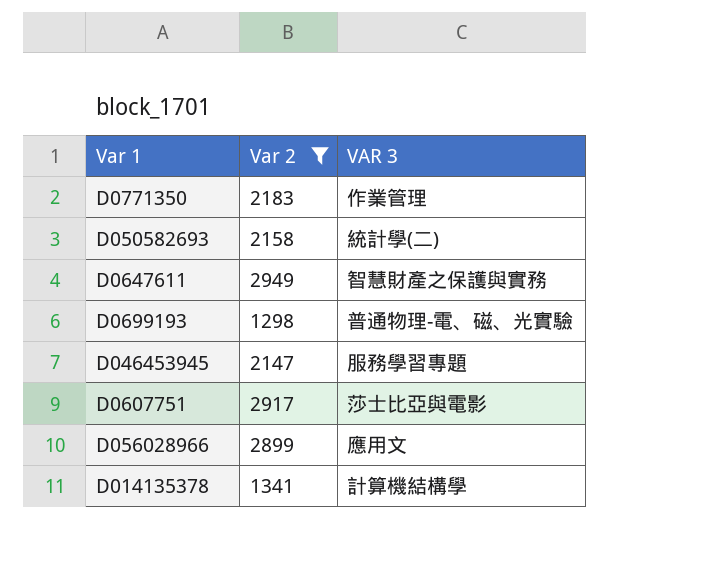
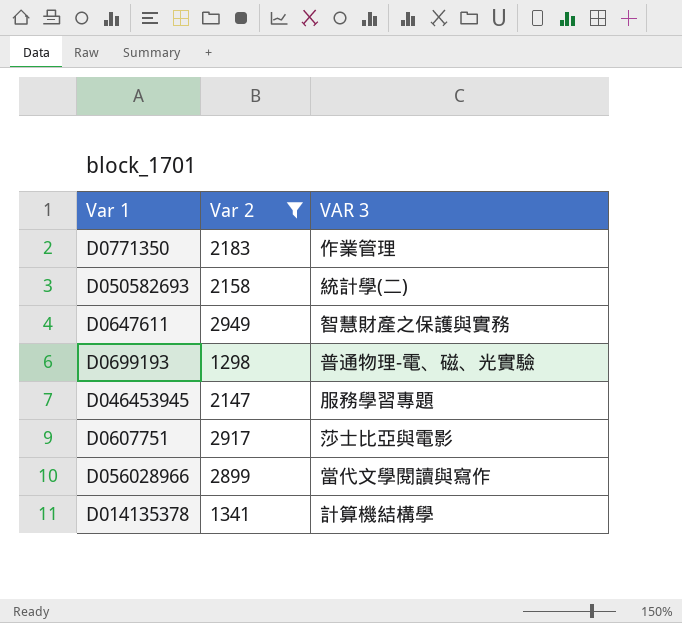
D056028966 | VAR 3: 應用文 -> 當代文學閱讀與寫作

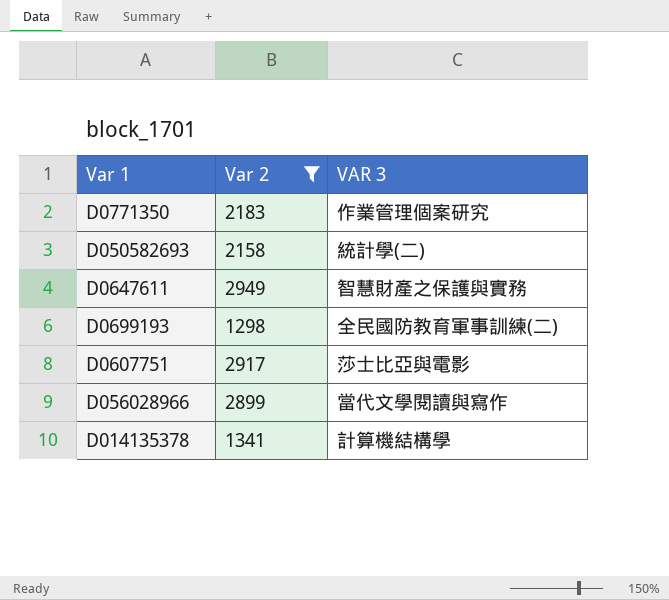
row D046453945: 2147 | 服務學習專題 -> none
D0771350 | VAR 3: 作業管理 -> 作業管理個案研究
D0699193 | VAR 3: 普通物理-電、磁、光實驗 -> 全民國防教育軍事訓練(二)

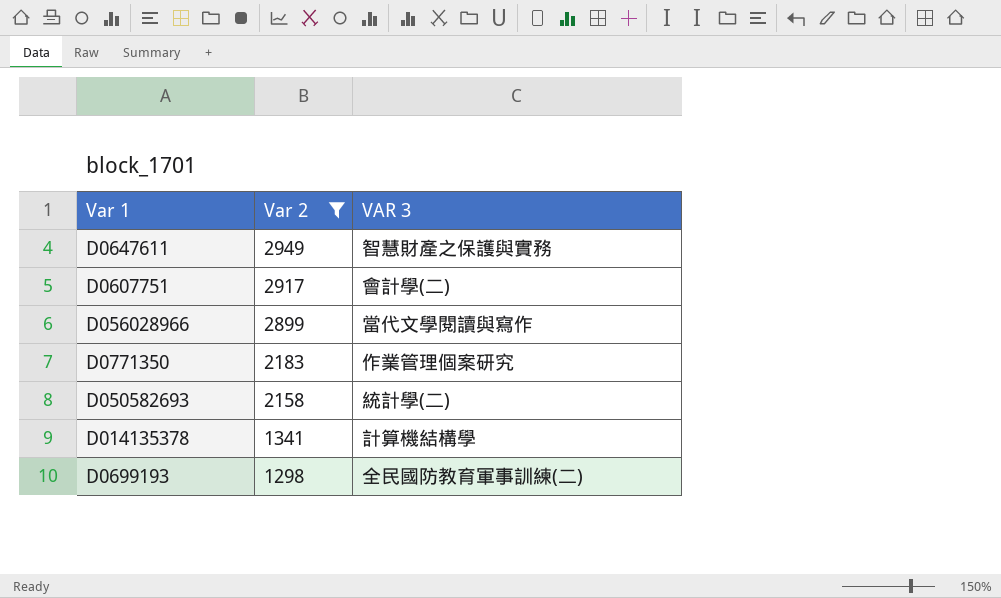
row order: none -> Var 2 descending
D0607751 | VAR 3: 莎士比亞與電影 -> 會計學(二)

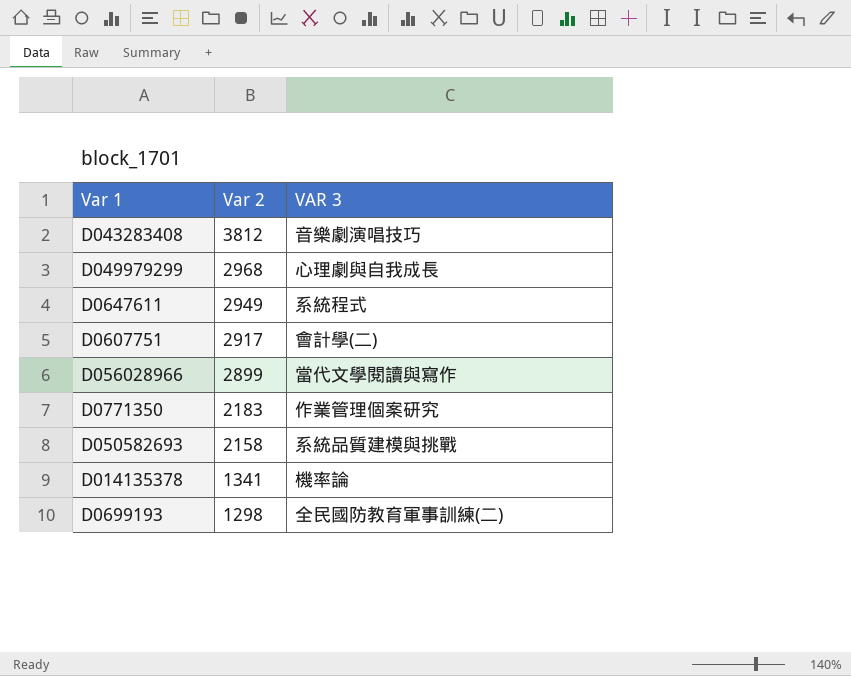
filter: Var 2 <= 2949 -> none
D0647611 | VAR 3: 智慧財產之保護與實務 -> 系統程式
D050582693 | VAR 3: 統計學(二) -> 系統品質建模與挑戰
D014135378 | VAR 3: 計算機結構學 -> 機率論

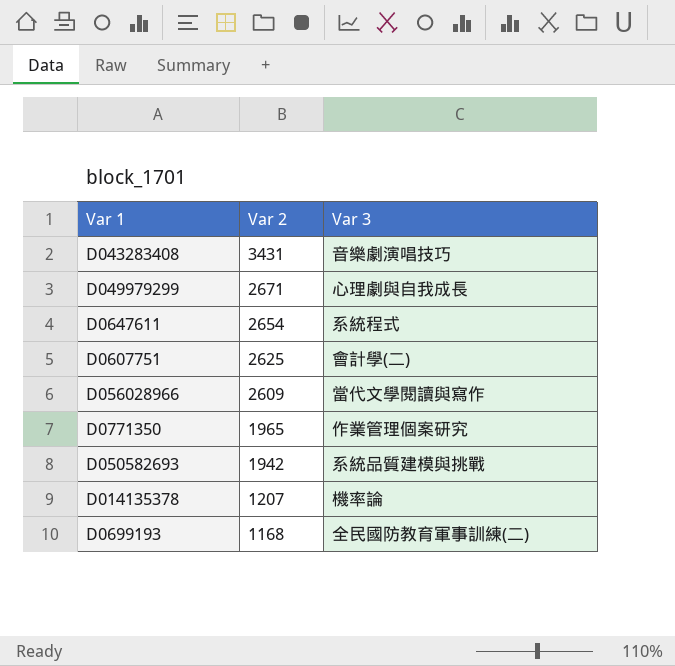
column name: VAR 3 -> Var 3
D043283408 | Var 2: 3812 -> 3431
D049979299 | Var 2: 2968 -> 2671
D0647611 | Var 2: 2949 -> 2654
D0607751 | Var 2: 2917 -> 2625
D056028966 | Var 2: 2899 -> 2609
D0771350 | Var 2: 2183 -> 1965
D050582693 | Var 2: 2158 -> 1942
D014135378 | Var 2: 1341 -> 1207
D0699193 | Var 2: 1298 -> 1168

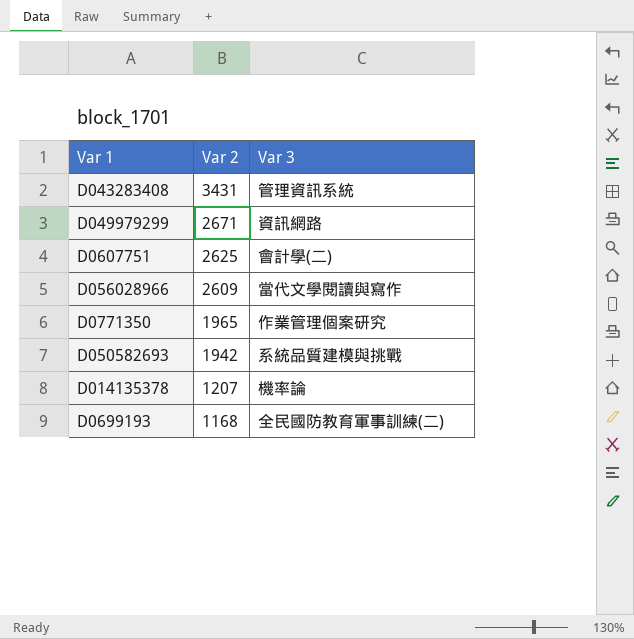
row D0647611: 2654 | 系統程式 -> none
D043283408 | Var 3: 音樂劇演唱技巧 -> 管理資訊系統
D049979299 | Var 3: 心理劇與自我成長 -> 資訊網路

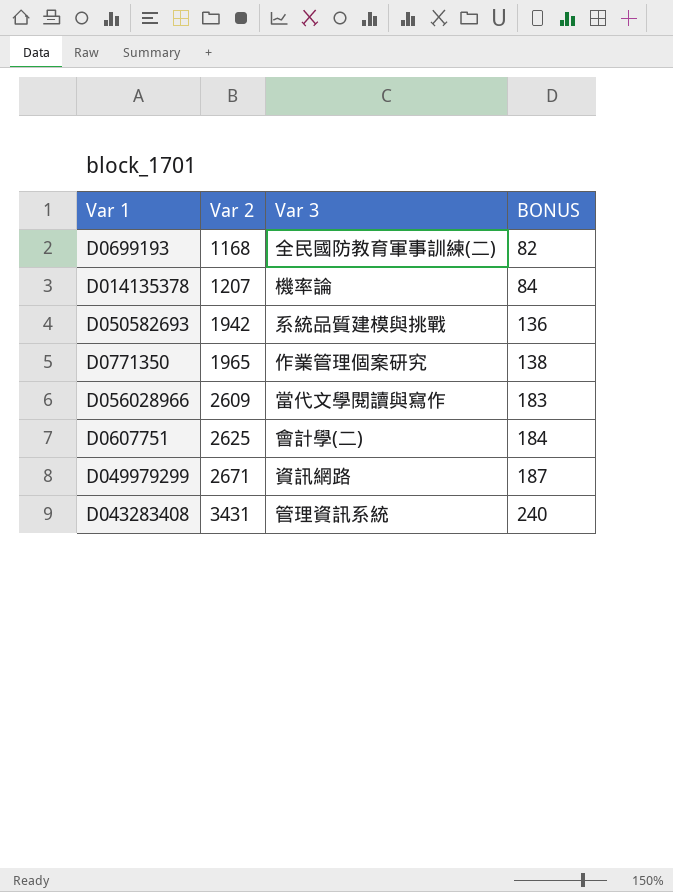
row order: Var 2 descending -> Var 2 ascending
column BONUS | formula: none -> [Var 2] * 0.07

